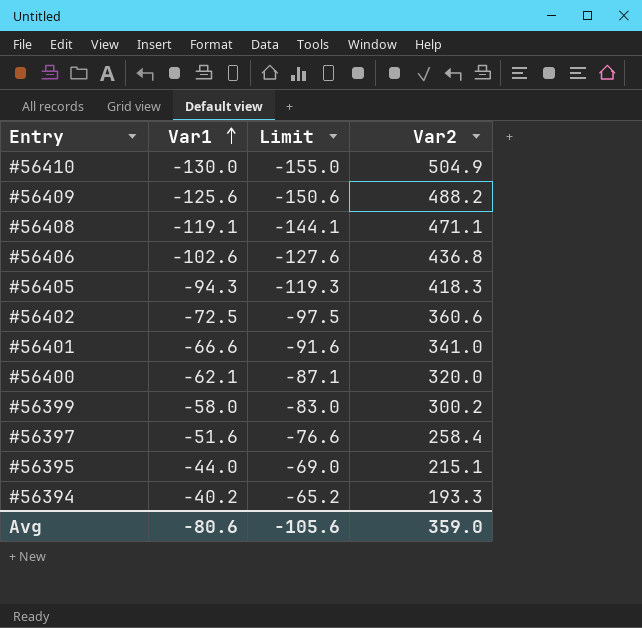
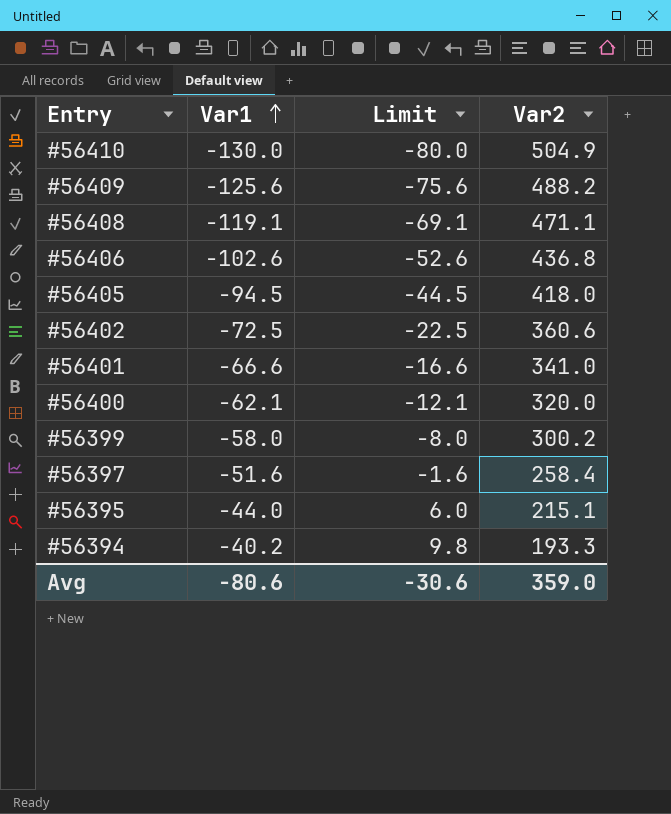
column Limit | formula: [Var1] - 25 -> [Var1] + 50
#56405 | Var1: -94.3 -> -94.5
#56405 | Var2: 418.3 -> 418.0
Avg | Limit: -105.6 -> -30.6

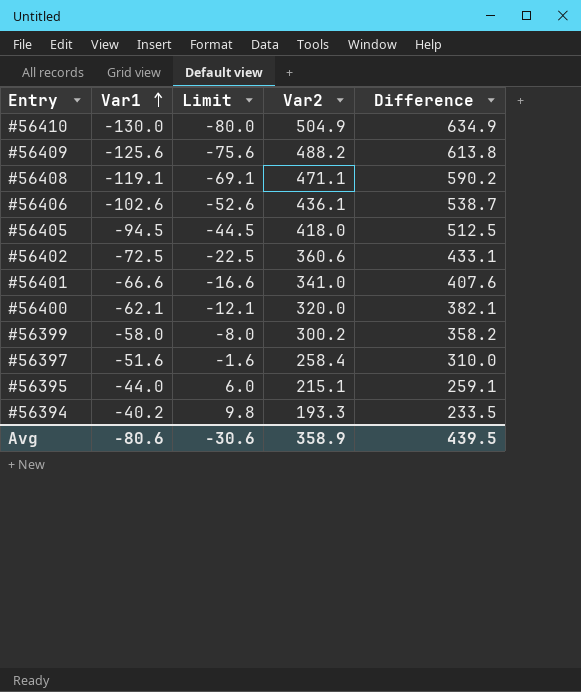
column Difference | formula: none -> [Var2] - [Var1]
#56406 | Var2: 436.8 -> 436.1
Avg | Var2: 359.0 -> 358.9

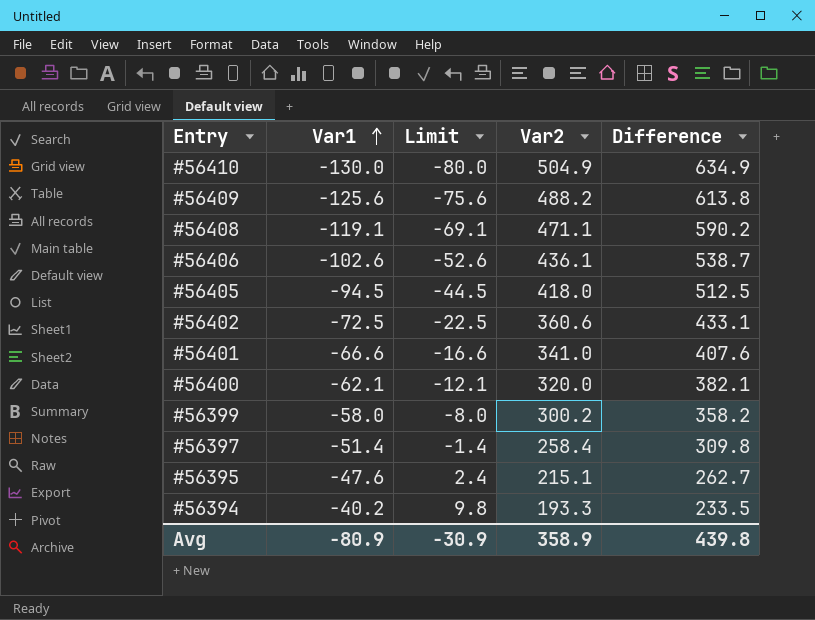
#56397 | Var1: -51.6 -> -51.4
#56397 | Limit: -1.6 -> -1.4
#56397 | Difference: 310.0 -> 309.8
#56395 | Var1: -44.0 -> -47.6
#56395 | Limit: 6.0 -> 2.4
#56395 | Difference: 259.1 -> 262.7
Avg | Var1: -80.6 -> -80.9
Avg | Limit: -30.6 -> -30.9
Avg | Difference: 439.5 -> 439.8

